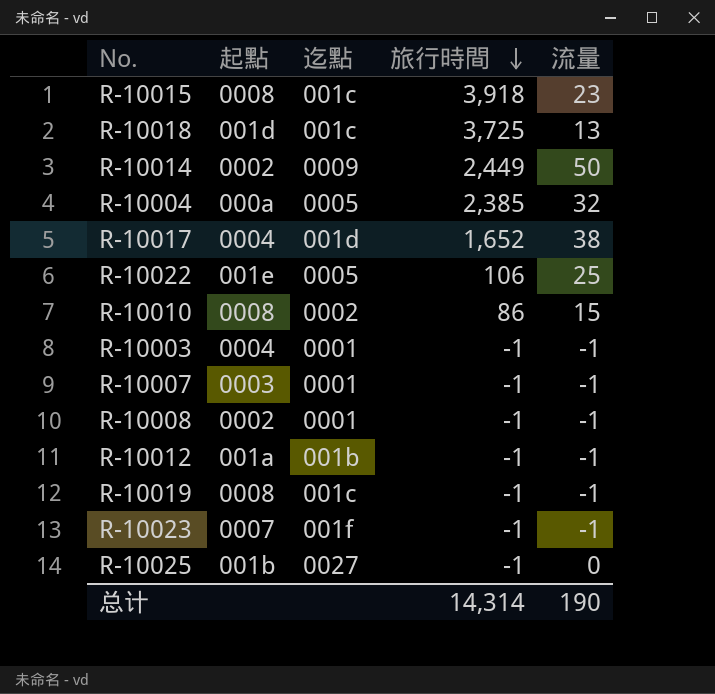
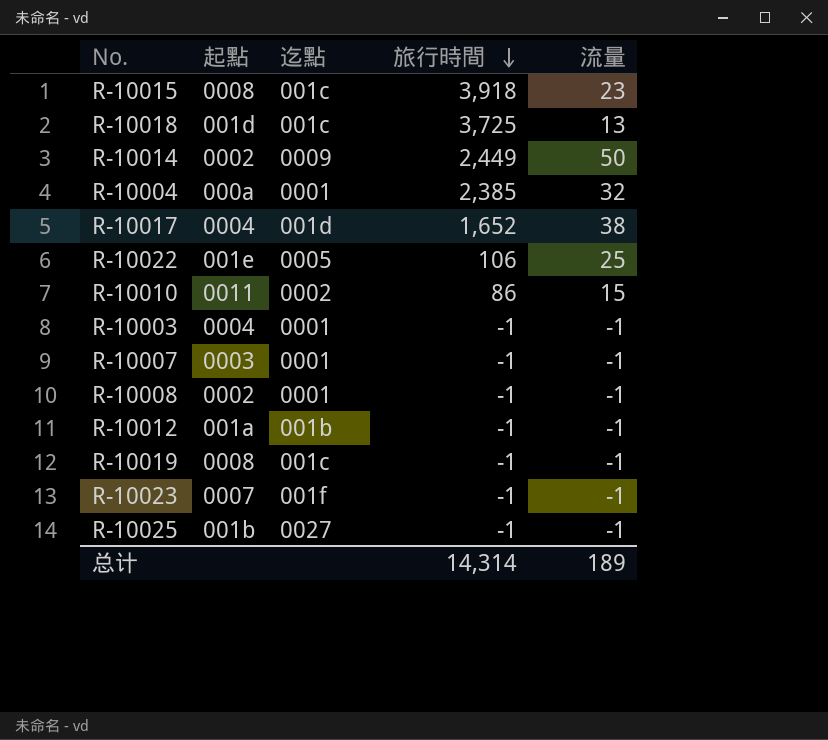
R-10004 | 迄點: 0005 -> 0001
R-10010 | 起點: 0008 -> 0011
R-10025 | 流量: 0 -> -1
总计 | 流量: 190 -> 189

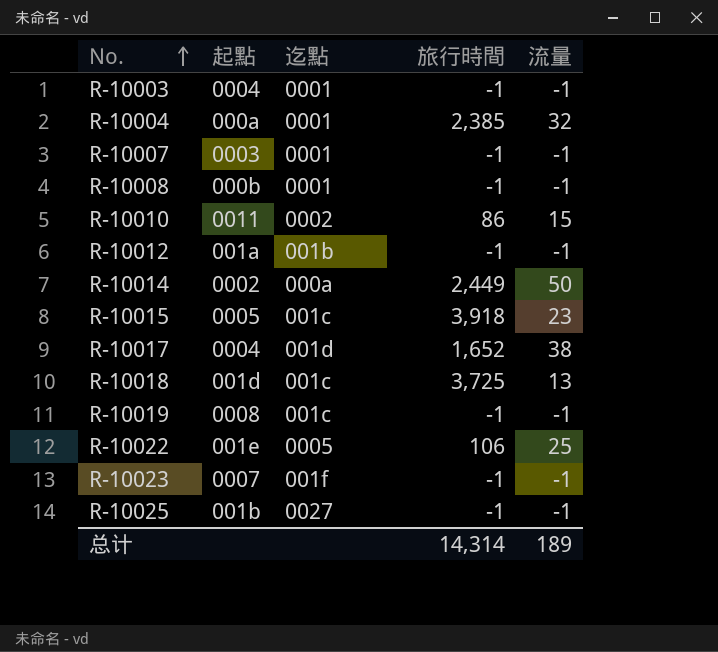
row order: 旅行時間 descending -> No. ascending
R-10008 | 起點: 0002 -> 000b
R-10014 | 迄點: 0009 -> 000a
R-10015 | 起點: 0008 -> 0005

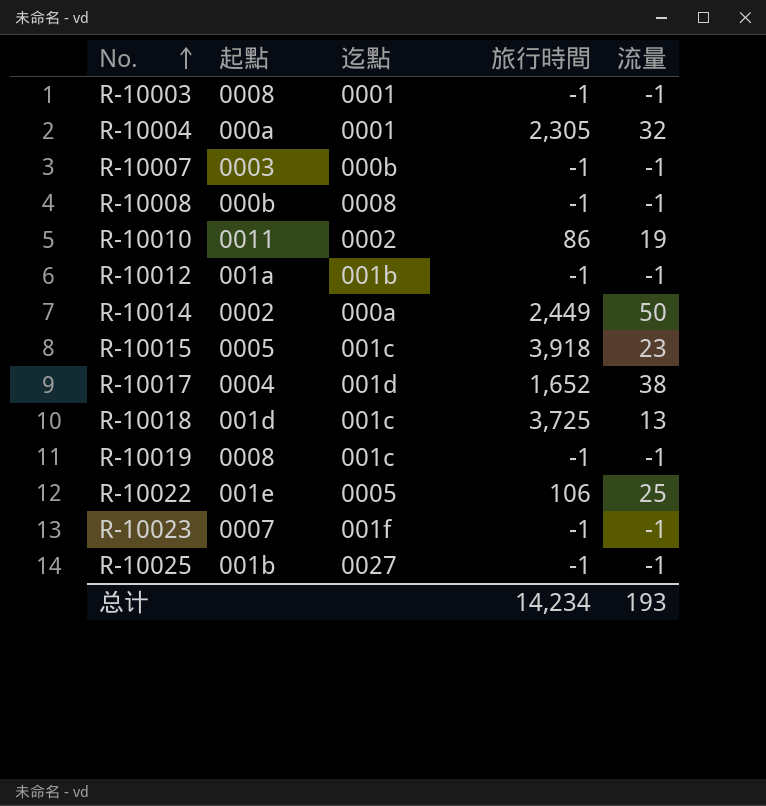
R-10003 | 起點: 0004 -> 0008
R-10004 | 旅行時間: 2,385 -> 2,305
R-10007 | 迄點: 0001 -> 000b
R-10008 | 迄點: 0001 -> 0008
R-10010 | 流量: 15 -> 19
总计 | 旅行時間: 14,314 -> 14,234
总计 | 流量: 189 -> 193

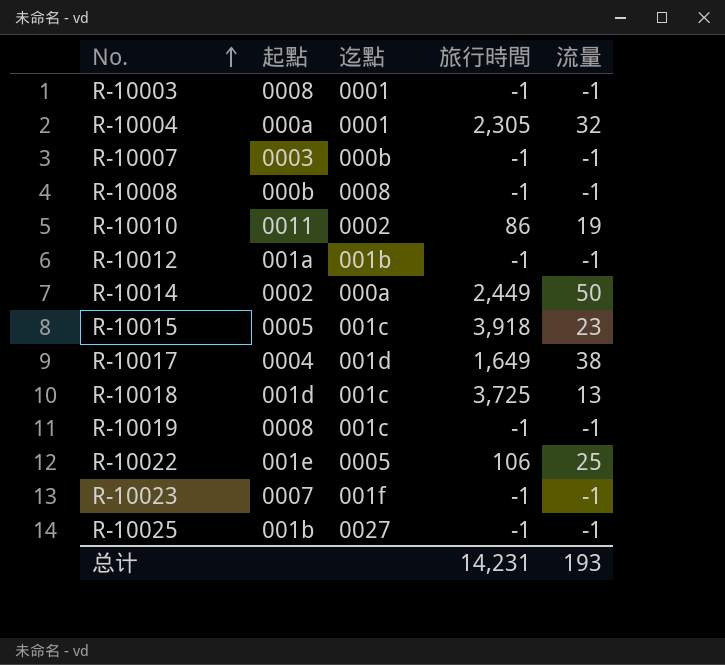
R-10017 | 旅行時間: 1,652 -> 1,649
总计 | 旅行時間: 14,234 -> 14,231

